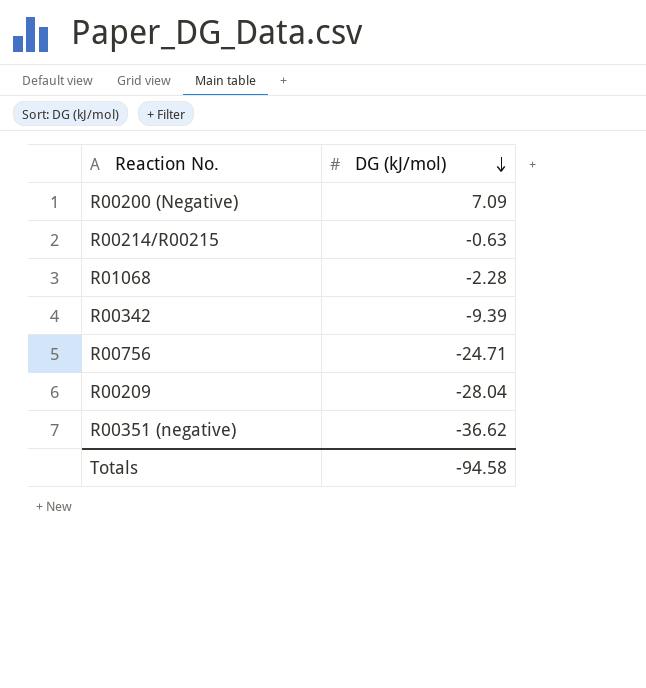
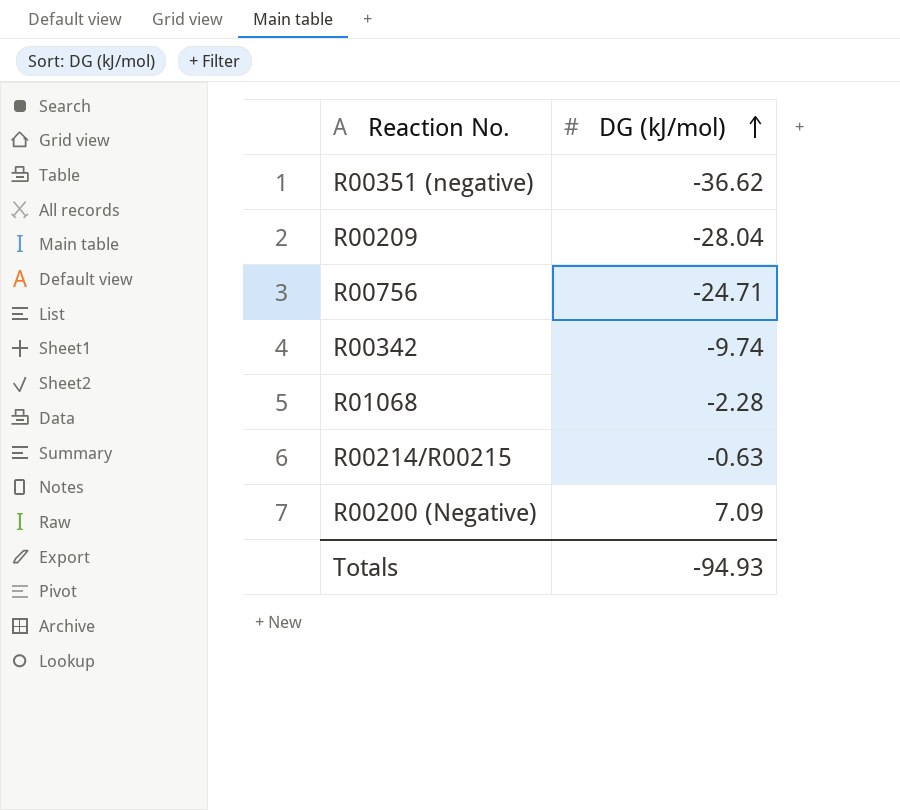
row order: DG (kJ/mol) descending -> DG (kJ/mol) ascending
R00342 | DG (kJ/mol): -9.39 -> -9.74
Totals | DG (kJ/mol): -94.58 -> -94.93

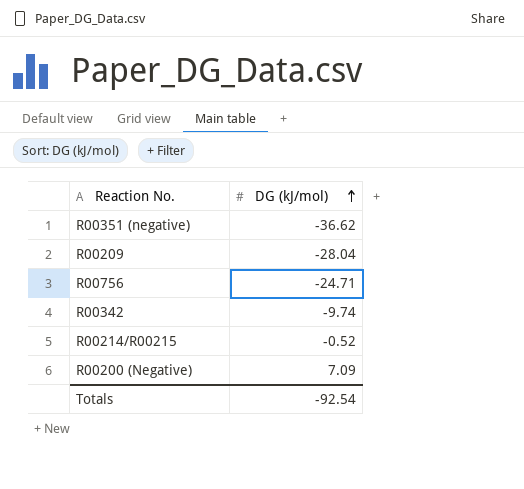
row R01068: -2.28 -> none
R00214/R00215 | DG (kJ/mol): -0.63 -> -0.52
Totals | DG (kJ/mol): -94.93 -> -92.54

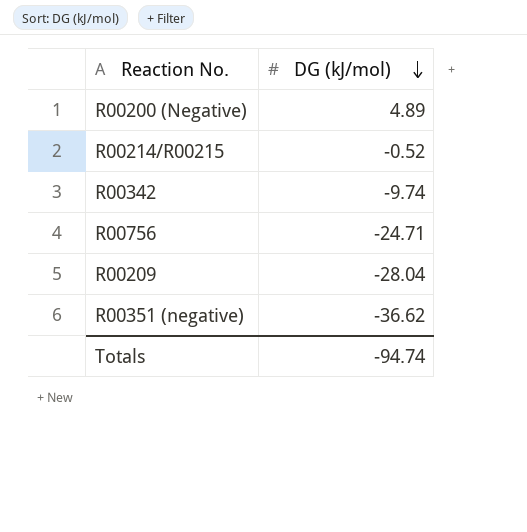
row order: DG (kJ/mol) ascending -> DG (kJ/mol) descending
R00200 (Negative) | DG (kJ/mol): 7.09 -> 4.89
Totals | DG (kJ/mol): -92.54 -> -94.74

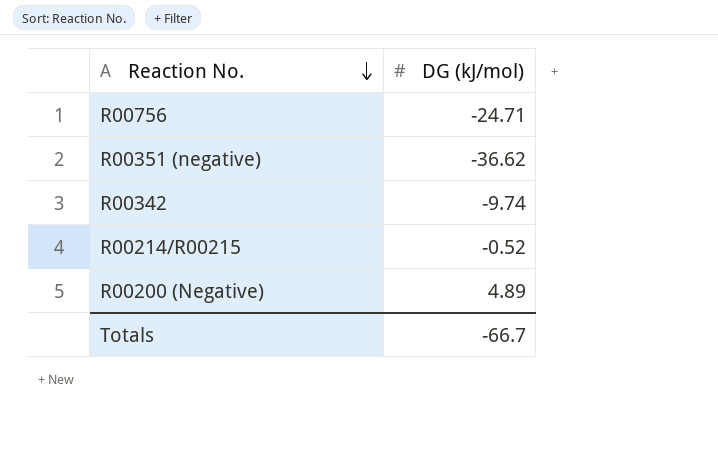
row order: DG (kJ/mol) descending -> Reaction No. descending
row R00209: -28.04 -> none
Totals | DG (kJ/mol): -94.74 -> -66.7

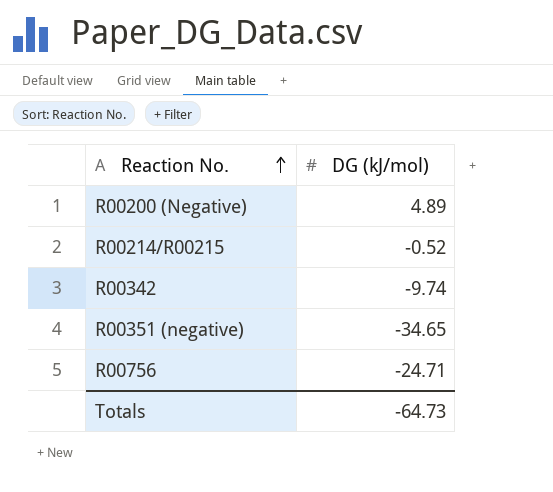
row order: Reaction No. descending -> Reaction No. ascending
R00351 (negative) | DG (kJ/mol): -36.62 -> -34.65
Totals | DG (kJ/mol): -66.7 -> -64.73

